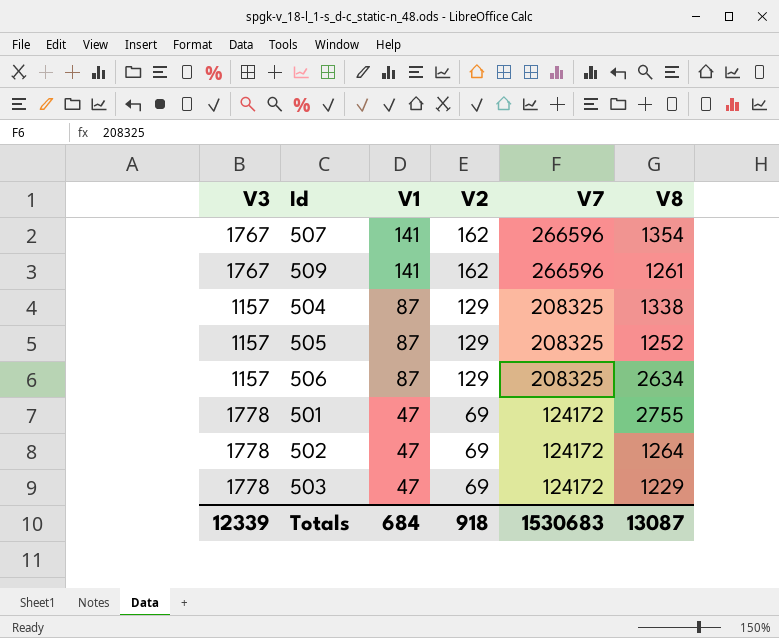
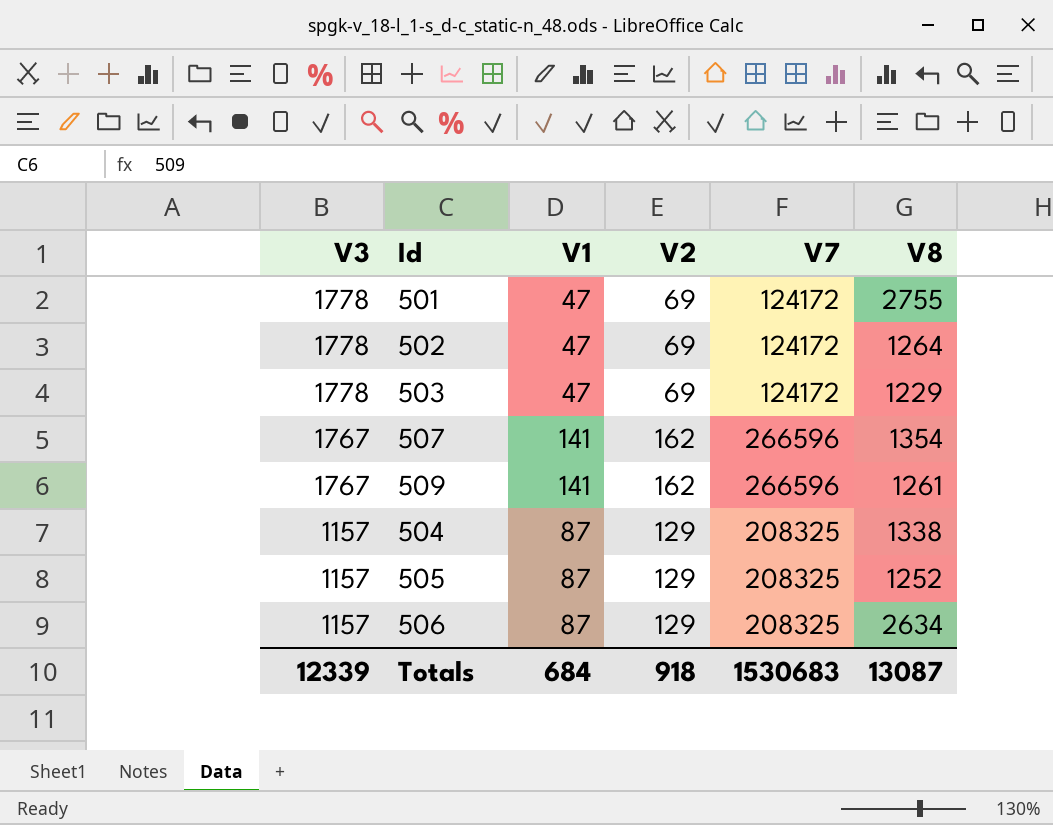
row order: V1 descending -> V3 descending

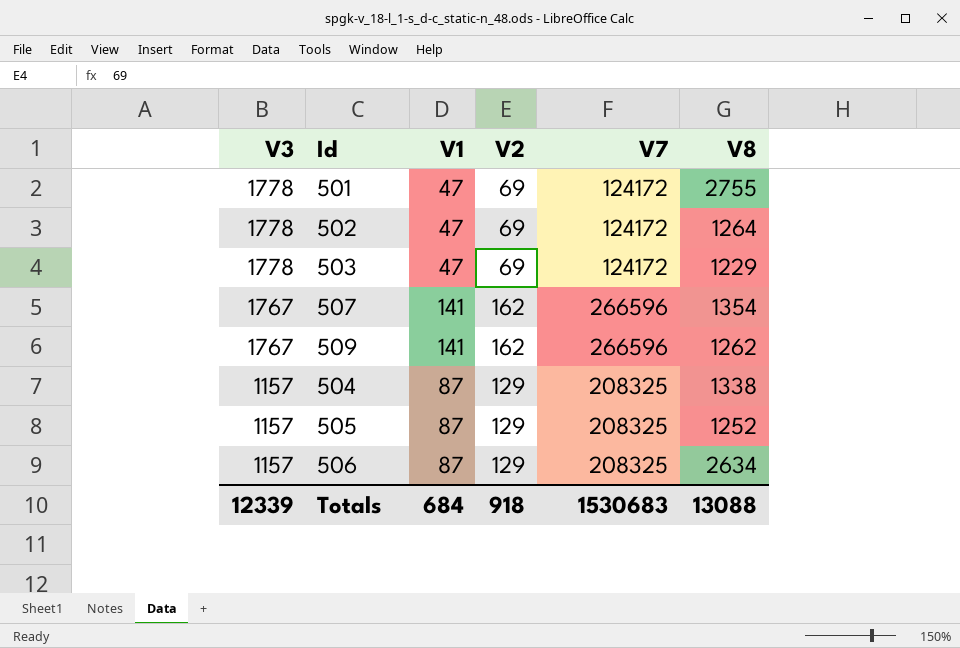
509 | V8: 1261 -> 1262
Totals | V8: 13087 -> 13088

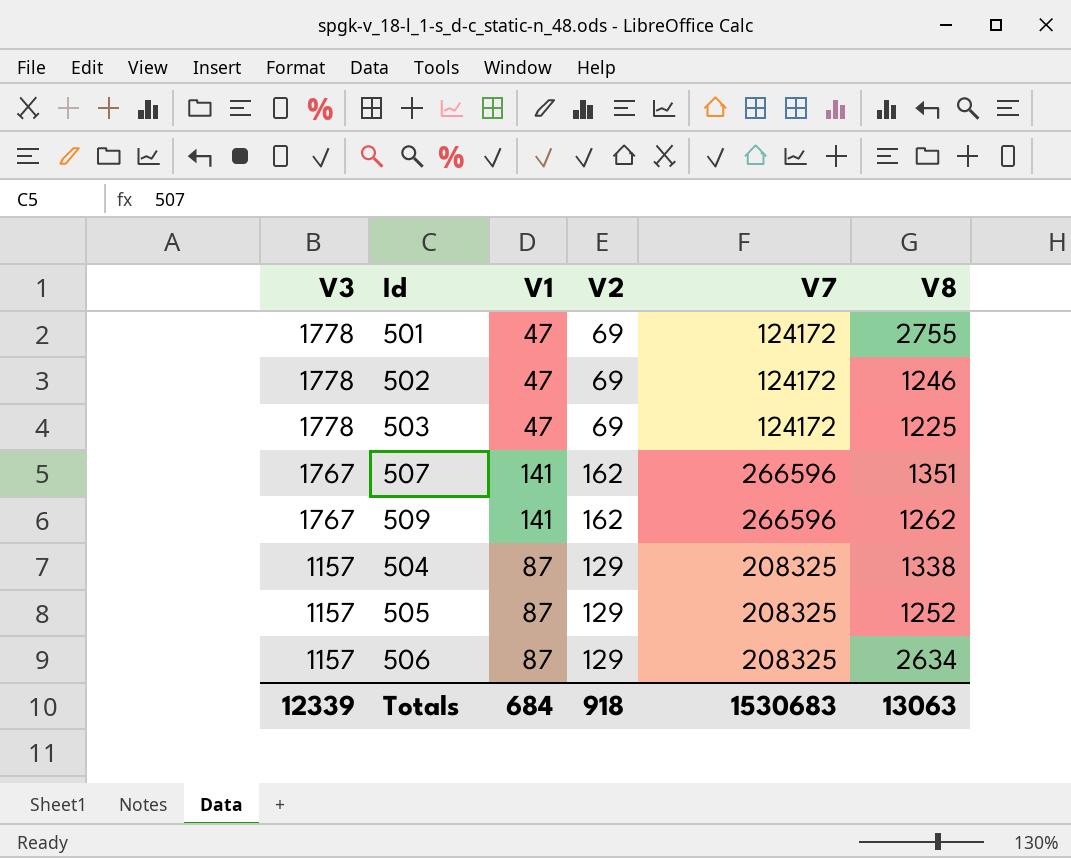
502 | V8: 1264 -> 1246
503 | V8: 1229 -> 1225
507 | V8: 1354 -> 1351
Totals | V8: 13088 -> 13063

